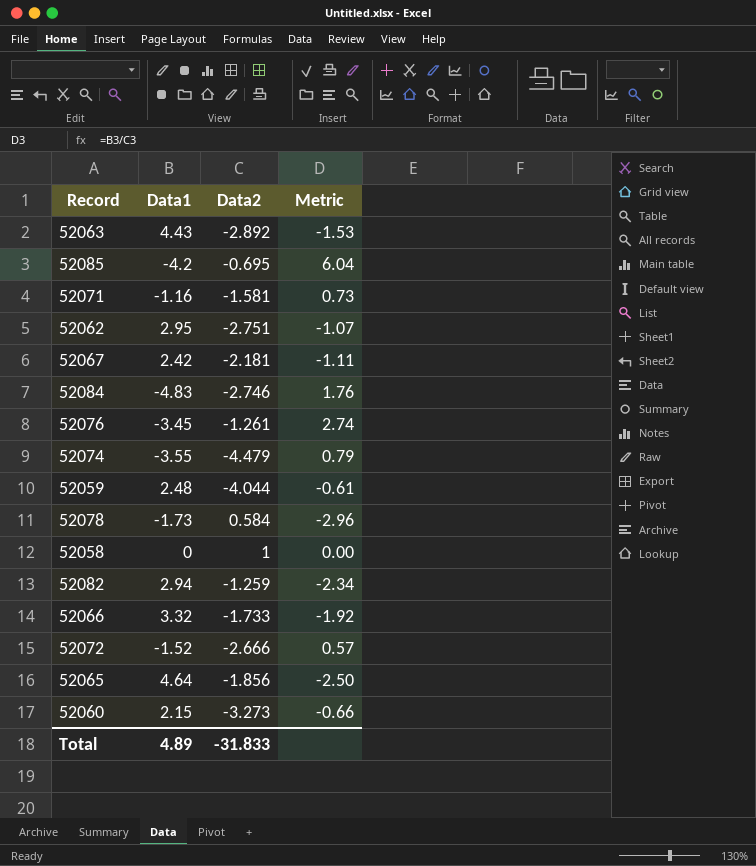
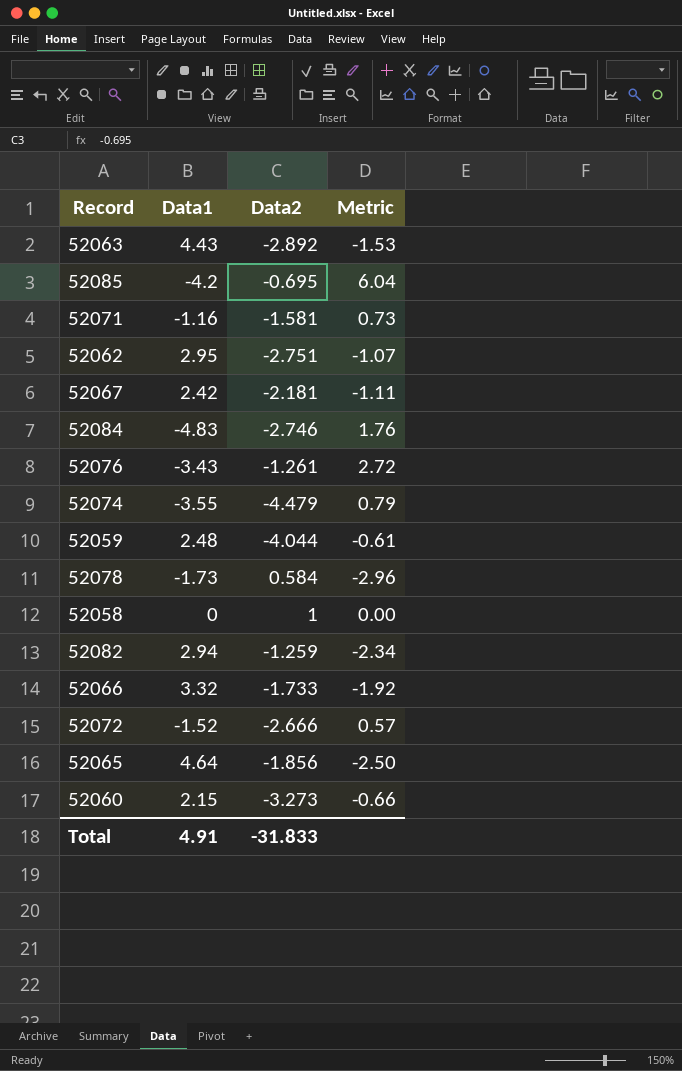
52076 | Data1: -3.45 -> -3.43
52076 | Metric: 2.74 -> 2.72
Total | Data1: 4.89 -> 4.91

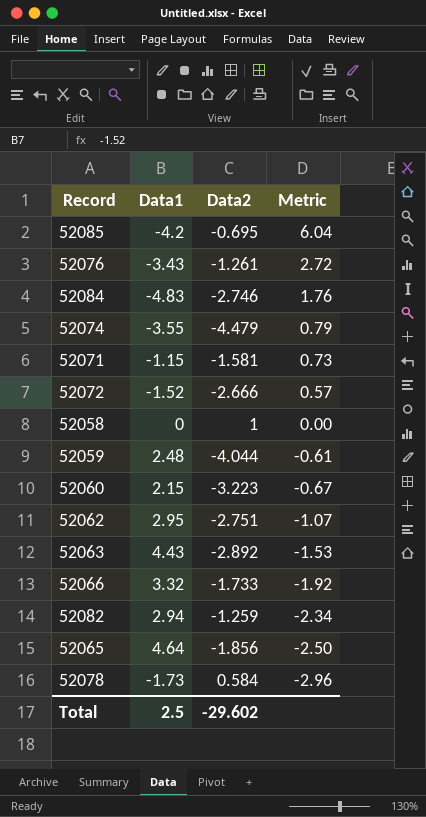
row order: none -> Metric descending
row 52067: 2.42 | -2.181 | -1.11 -> none
52071 | Data1: -1.16 -> -1.15
52060 | Data2: -3.273 -> -3.223
52060 | Metric: -0.66 -> -0.67
Total | Data1: 4.91 -> 2.5
Total | Data2: -31.833 -> -29.602

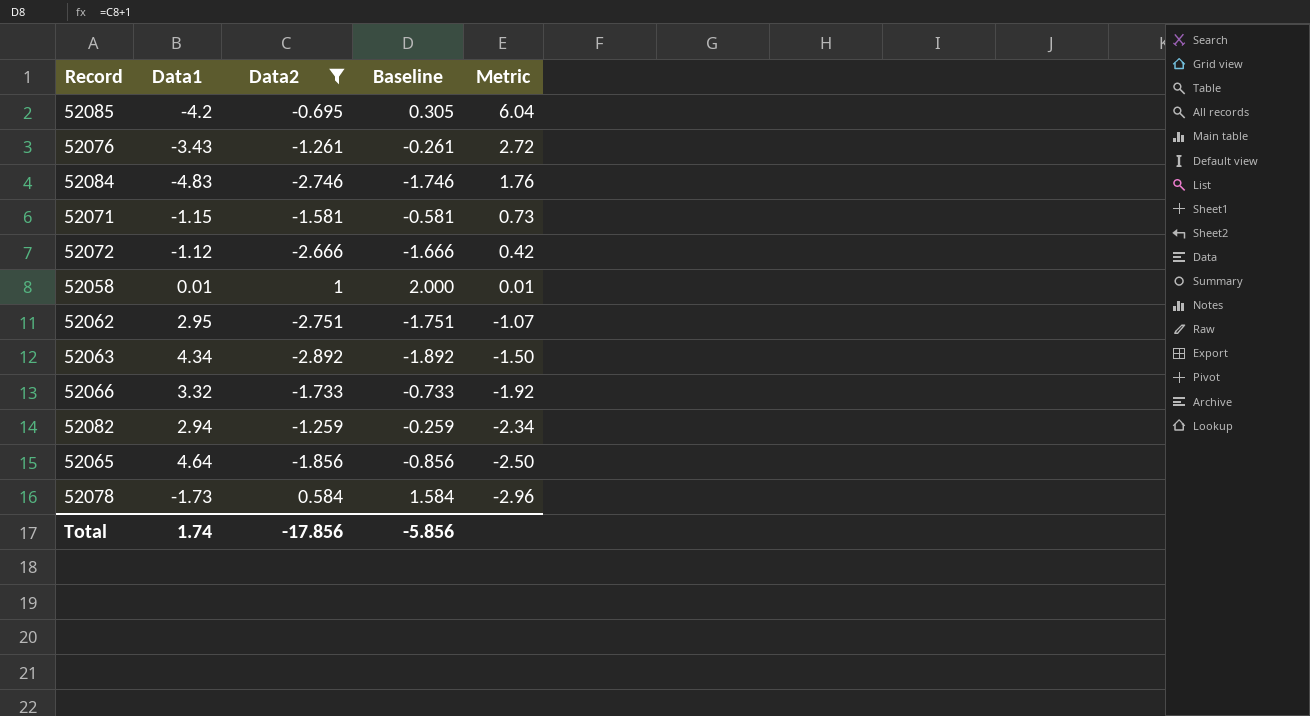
filter: none -> Data2 >= -2.892
column Baseline | formula: none -> [Data2] + 1
52072 | Data1: -1.52 -> -1.12
52072 | Metric: 0.57 -> 0.42
52058 | Data1: 0 -> 0.01
52058 | Metric: 0.00 -> 0.01
52063 | Data1: 4.43 -> 4.34
52063 | Metric: -1.53 -> -1.50
Total | Data1: 2.5 -> 1.74
Total | Data2: -29.602 -> -17.856

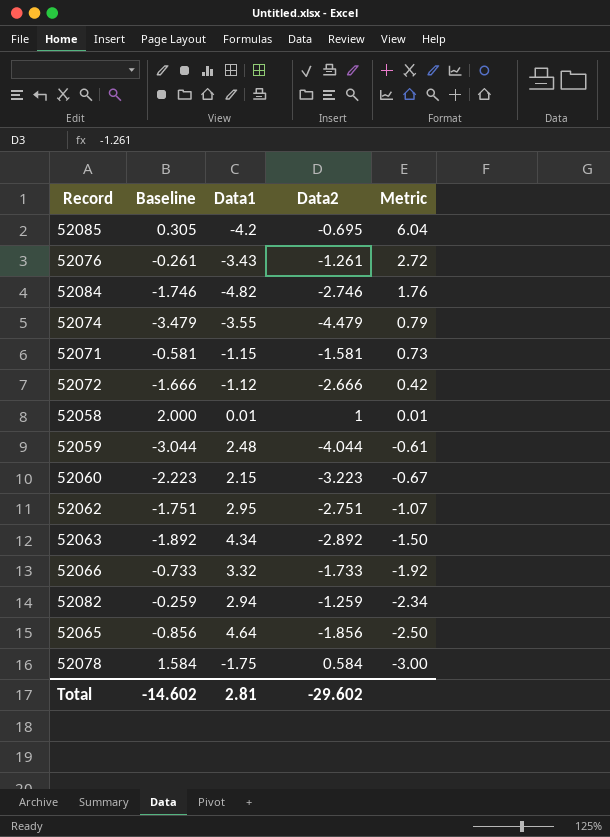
filter: Data2 >= -2.892 -> none
column Baseline | position: 4 -> 2
52084 | Data1: -4.83 -> -4.82
52078 | Data1: -1.73 -> -1.75
52078 | Metric: -2.96 -> -3.00
Total | Baseline: -5.856 -> -14.602
Total | Data1: 1.74 -> 2.81
Total | Data2: -17.856 -> -29.602

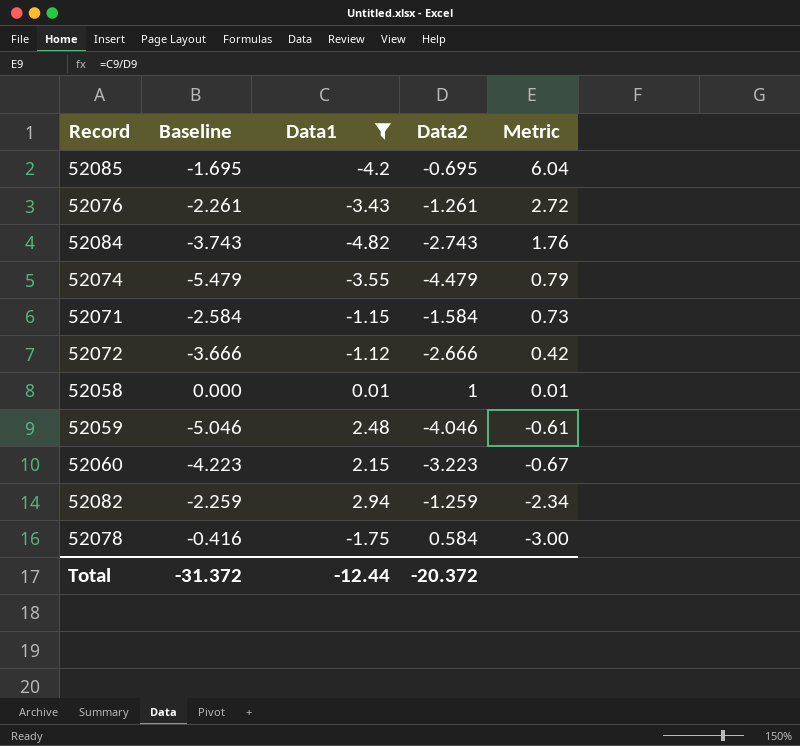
filter: none -> Data1 <= 2.94
column Baseline | formula: [Data2] + 1 -> [Data2] - 1
52084 | Data2: -2.746 -> -2.743
52071 | Data2: -1.581 -> -1.584
52059 | Data2: -4.044 -> -4.046
Total | Baseline: -14.602 -> -31.372
Total | Data1: 2.81 -> -12.44
Total | Data2: -29.602 -> -20.372

